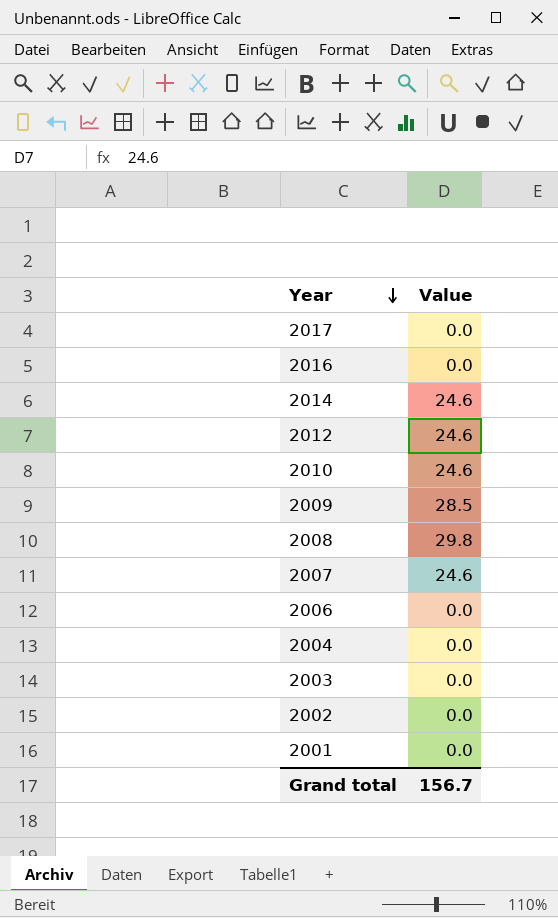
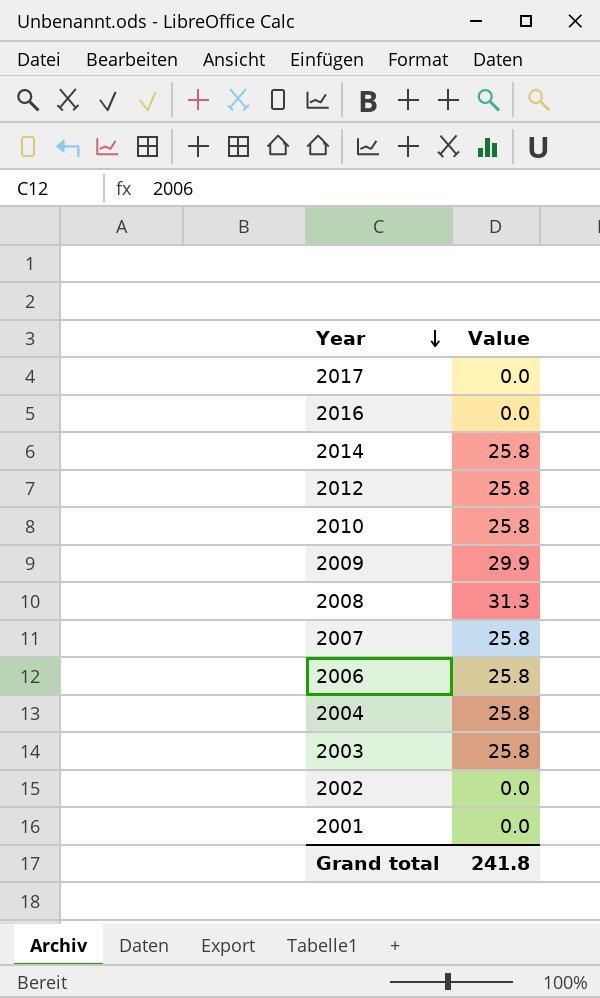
2014 | Value: 24.6 -> 25.8
2012 | Value: 24.6 -> 25.8
2010 | Value: 24.6 -> 25.8
2009 | Value: 28.5 -> 29.9
2008 | Value: 29.8 -> 31.3
2007 | Value: 24.6 -> 25.8
2006 | Value: 0.0 -> 25.8
2004 | Value: 0.0 -> 25.8
2003 | Value: 0.0 -> 25.8
Grand total | Value: 156.7 -> 241.8

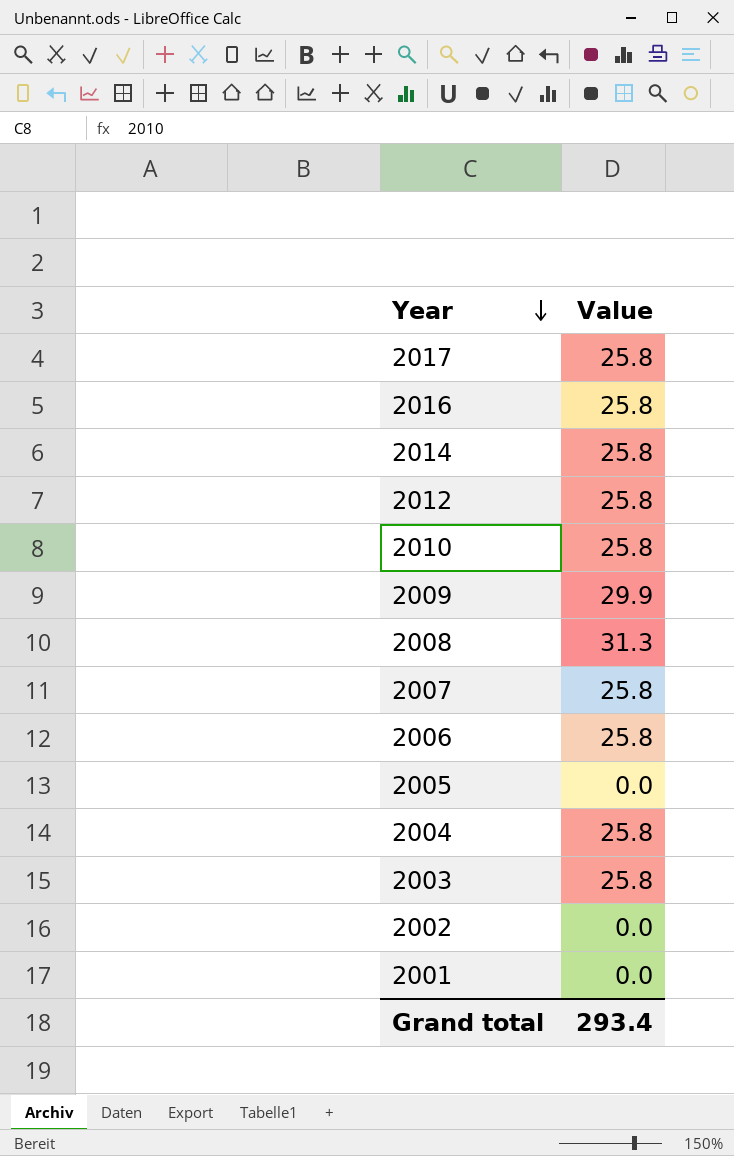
2017 | Value: 0.0 -> 25.8
2016 | Value: 0.0 -> 25.8
row 2005: none -> 0.0
Grand total | Value: 241.8 -> 293.4

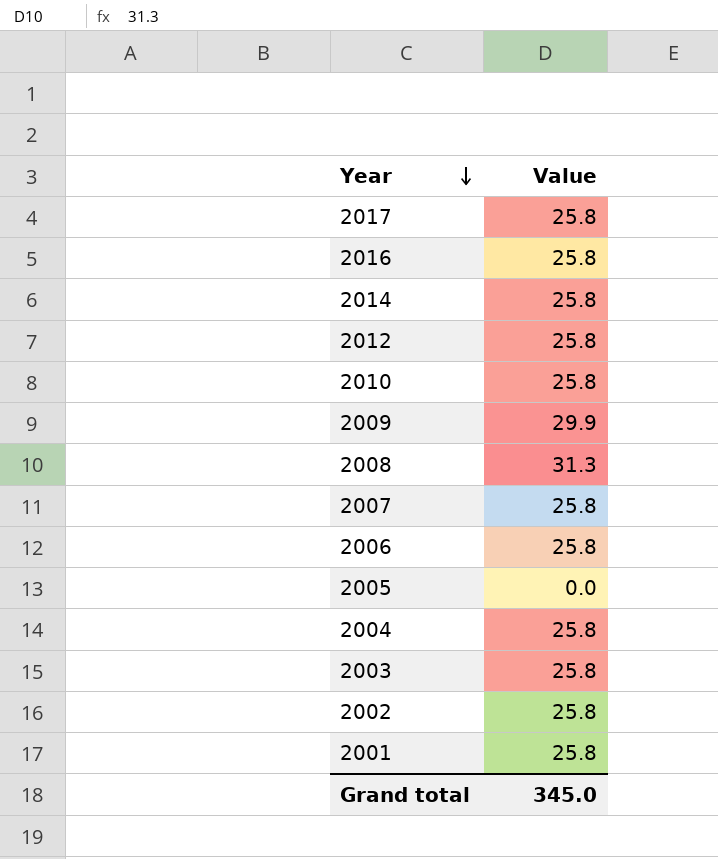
2002 | Value: 0.0 -> 25.8
2001 | Value: 0.0 -> 25.8
Grand total | Value: 293.4 -> 345.0

